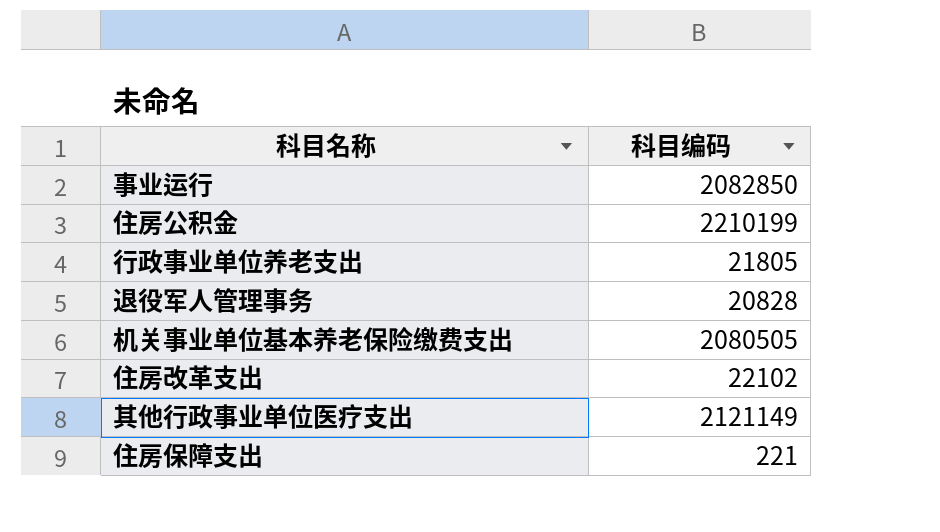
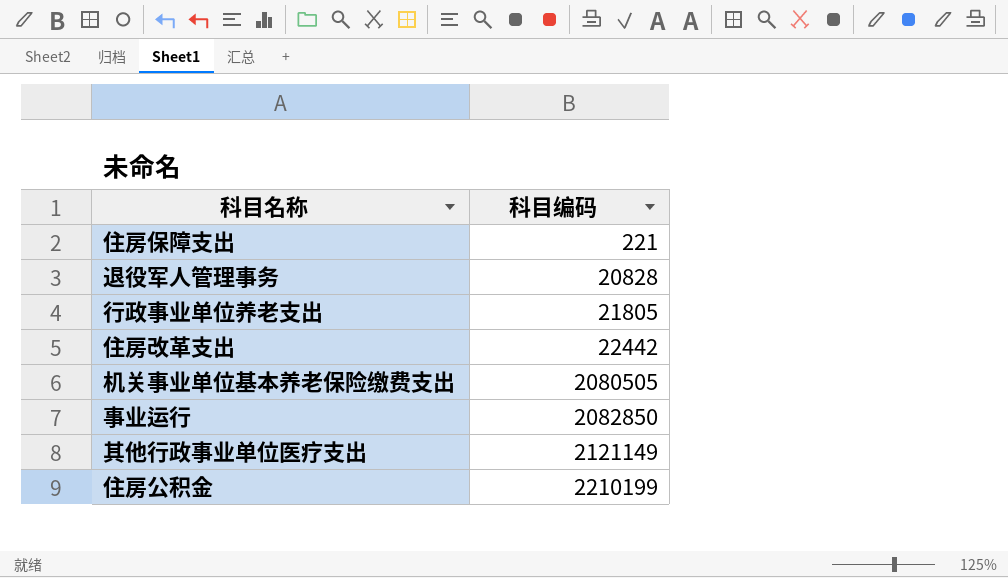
row order: none -> 科目编码 ascending
住房改革支出 | 科目编码: 22102 -> 22442

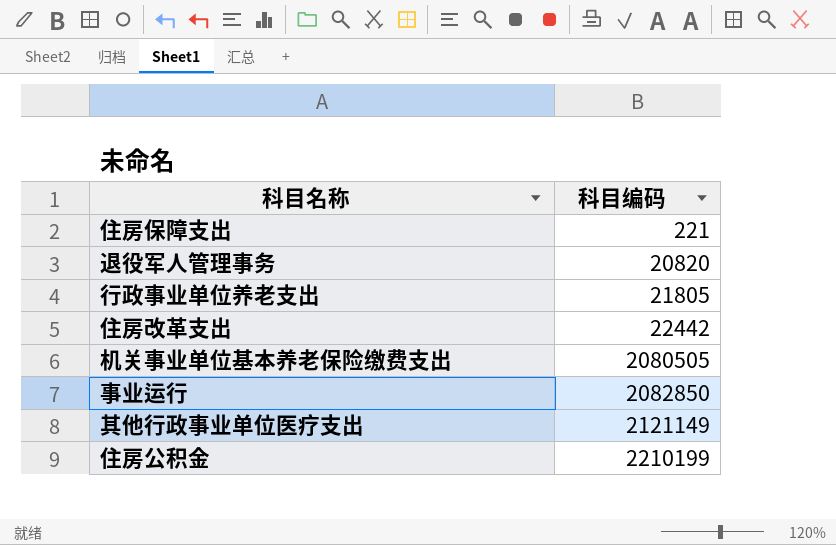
退役军人管理事务 | 科目编码: 20828 -> 20820

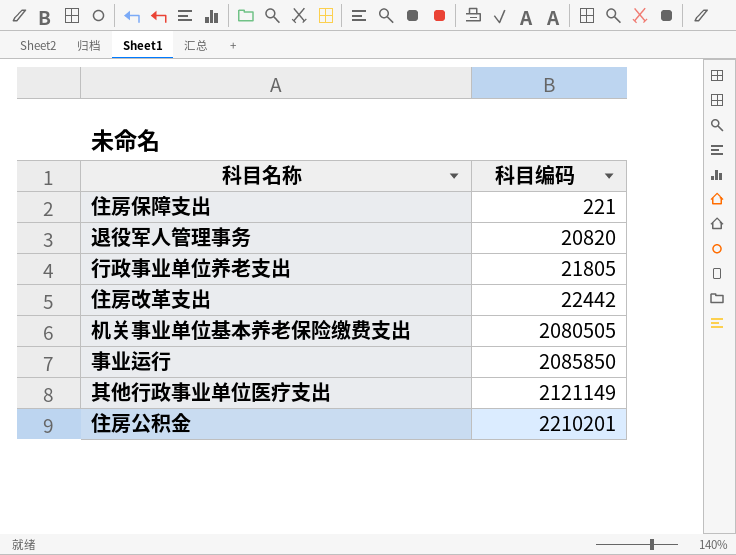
事业运行 | 科目编码: 2082850 -> 2085850
住房公积金 | 科目编码: 2210199 -> 2210201

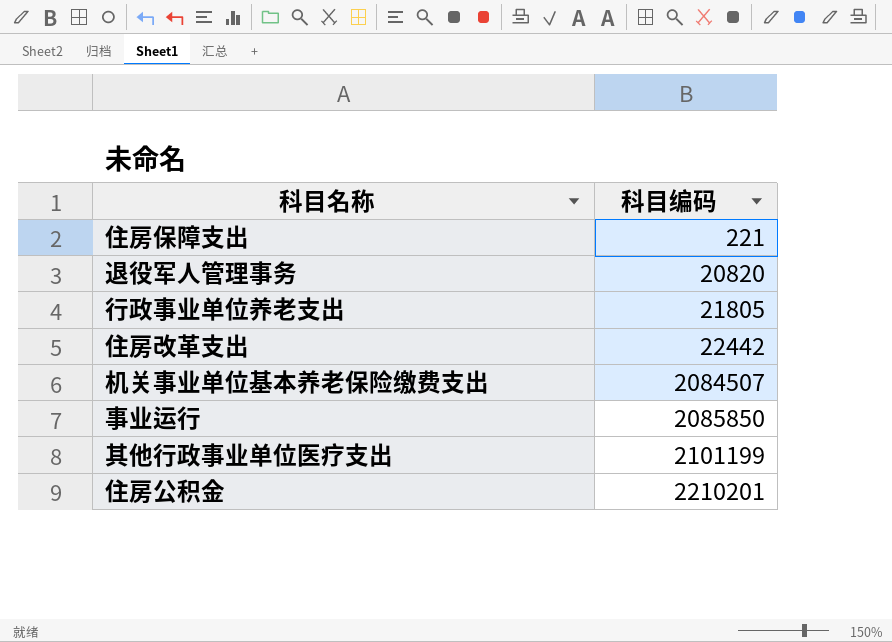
机关事业单位基本养老保险缴费支出 | 科目编码: 2080505 -> 2084507
其他行政事业单位医疗支出 | 科目编码: 2121149 -> 2101199

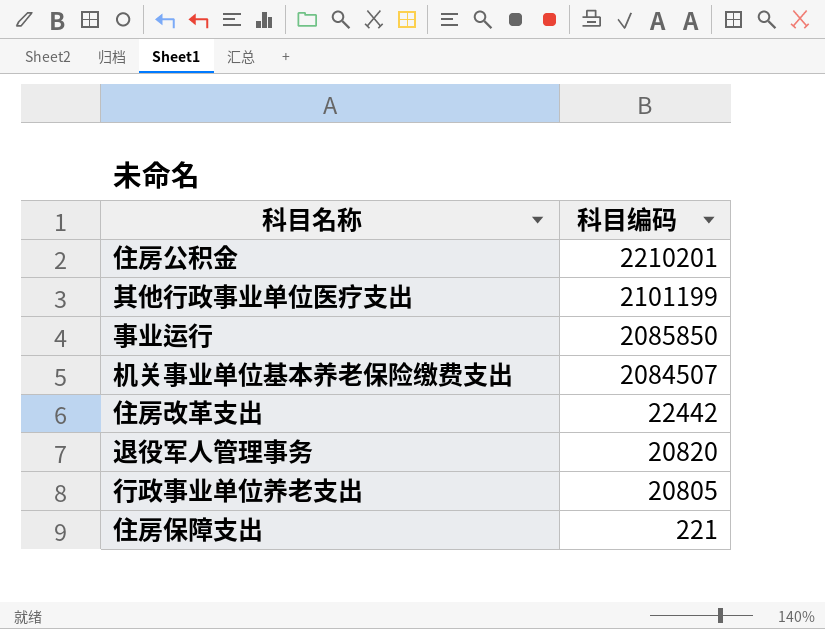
row order: 科目编码 ascending -> 科目编码 descending
行政事业单位养老支出 | 科目编码: 21805 -> 20805

